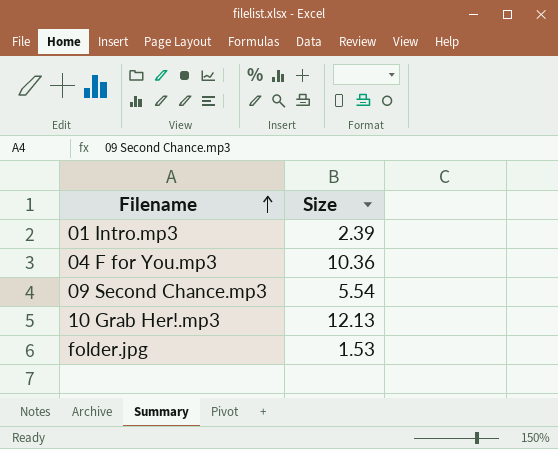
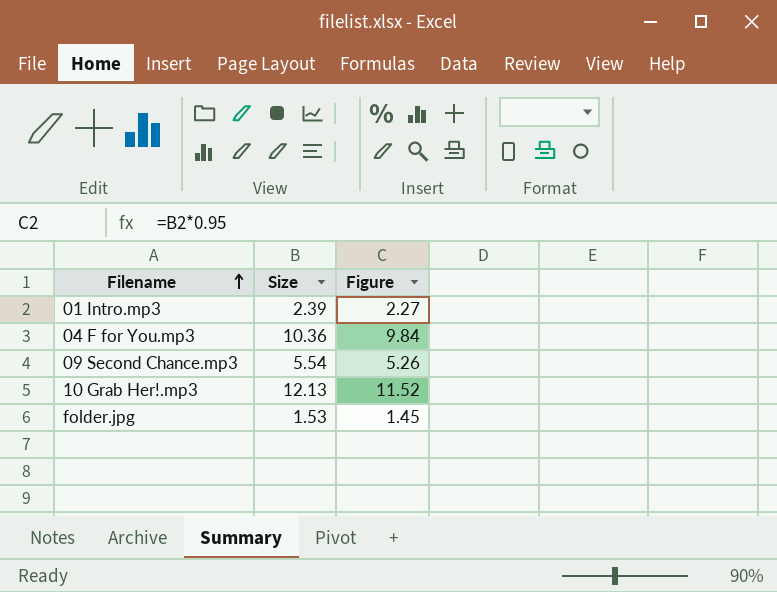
column Figure | formula: none -> [Size] * 0.95

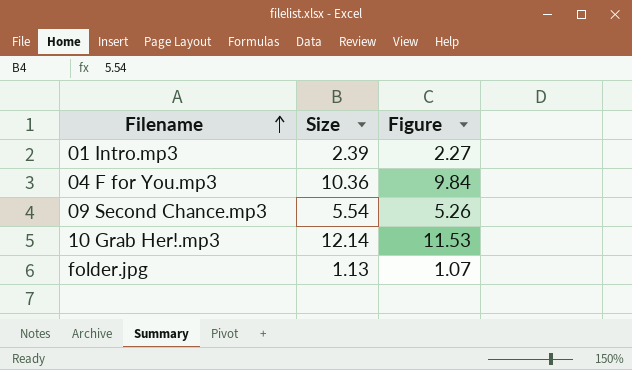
10 Grab Her!.mp3 | Size: 12.13 -> 12.14
10 Grab Her!.mp3 | Figure: 11.52 -> 11.53
folder.jpg | Size: 1.53 -> 1.13
folder.jpg | Figure: 1.45 -> 1.07

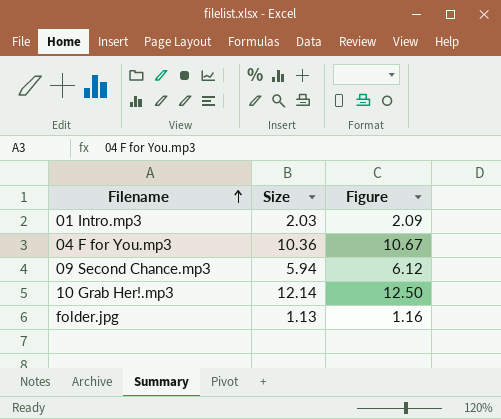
column Figure | formula: [Size] * 0.95 -> [Size] * 1.03
01 Intro.mp3 | Size: 2.39 -> 2.03
09 Second Chance.mp3 | Size: 5.54 -> 5.94

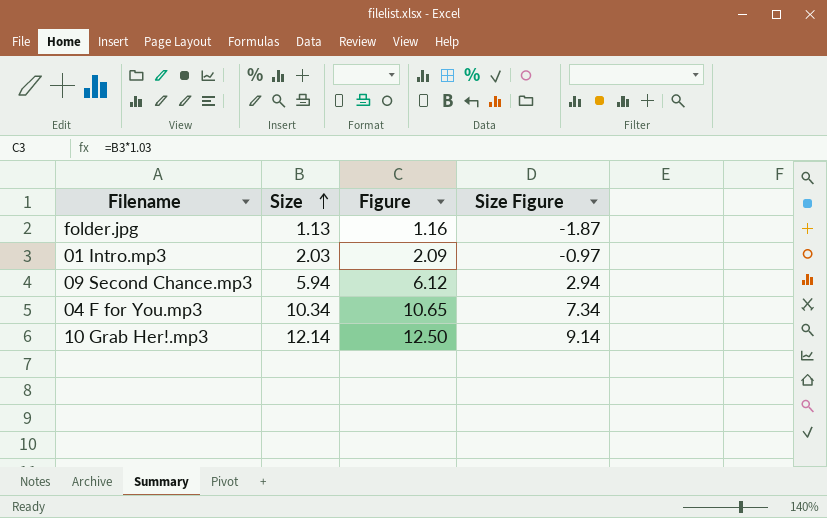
row order: Filename ascending -> Size ascending
column Size Figure | formula: none -> [Size] - 3
04 F for You.mp3 | Size: 10.36 -> 10.34
04 F for You.mp3 | Figure: 10.67 -> 10.65

